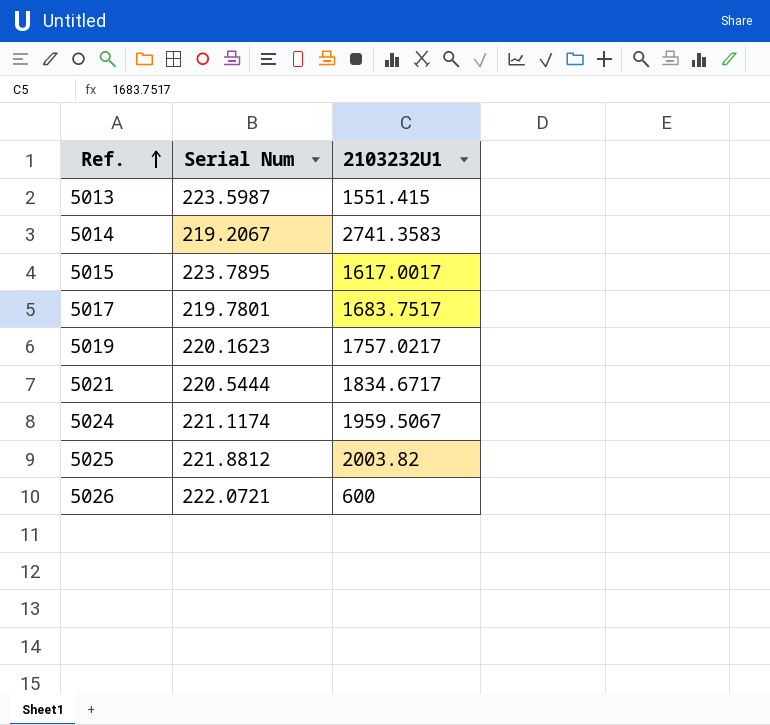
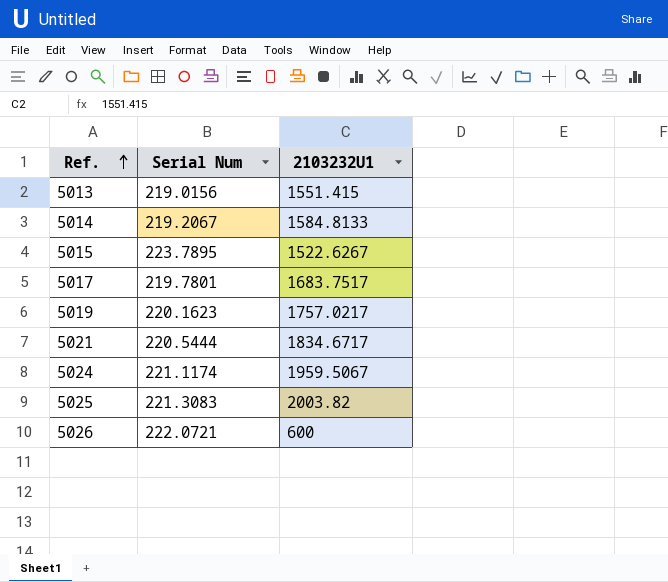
5013 | Serial Num: 223.5987 -> 219.0156
5014 | 2103232U1: 2741.3583 -> 1584.8133
5015 | 2103232U1: 1617.0017 -> 1522.6267
5025 | Serial Num: 221.8812 -> 221.3083

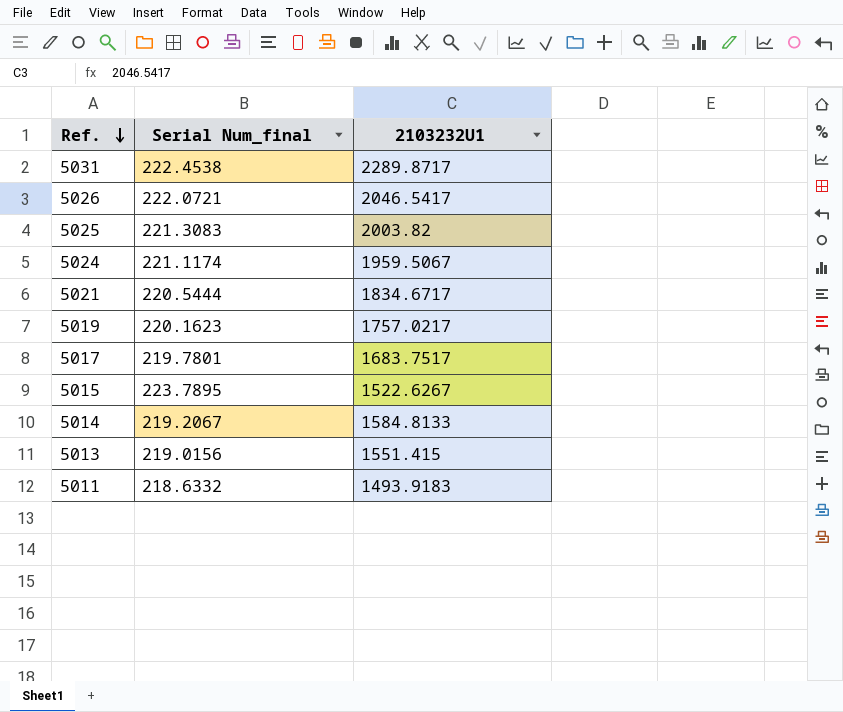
row order: Ref. ascending -> Ref. descending
column name: Serial Num -> Serial Num_final
row 5031: none -> 222.4538 | 2289.8717
5026 | 2103232U1: 600 -> 2046.5417
row 5011: none -> 218.6332 | 1493.9183

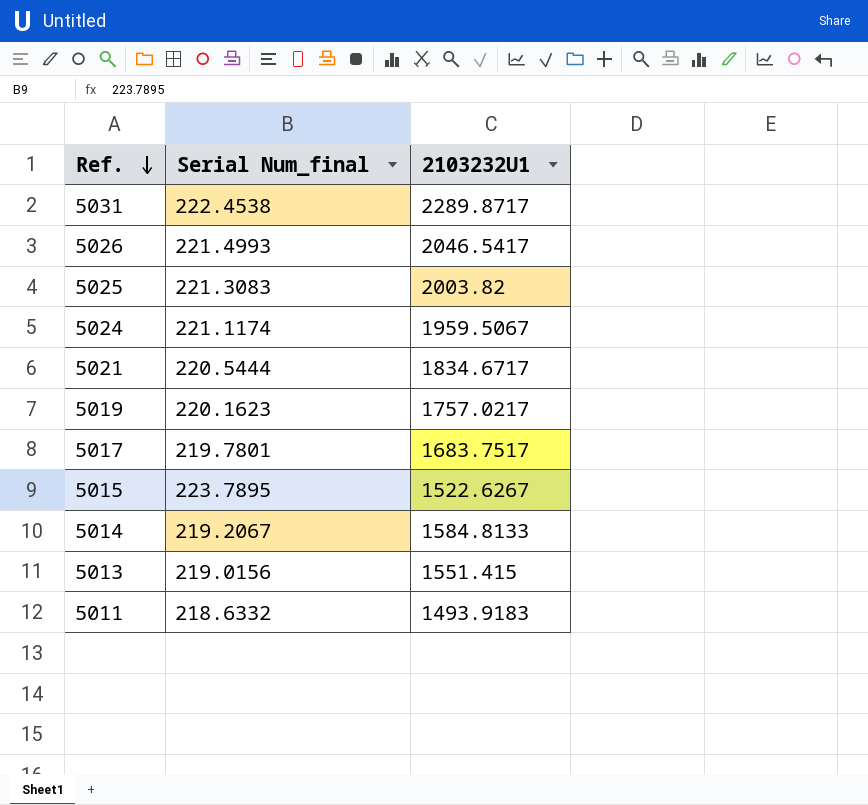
5026 | Serial Num_final: 222.0721 -> 221.4993

